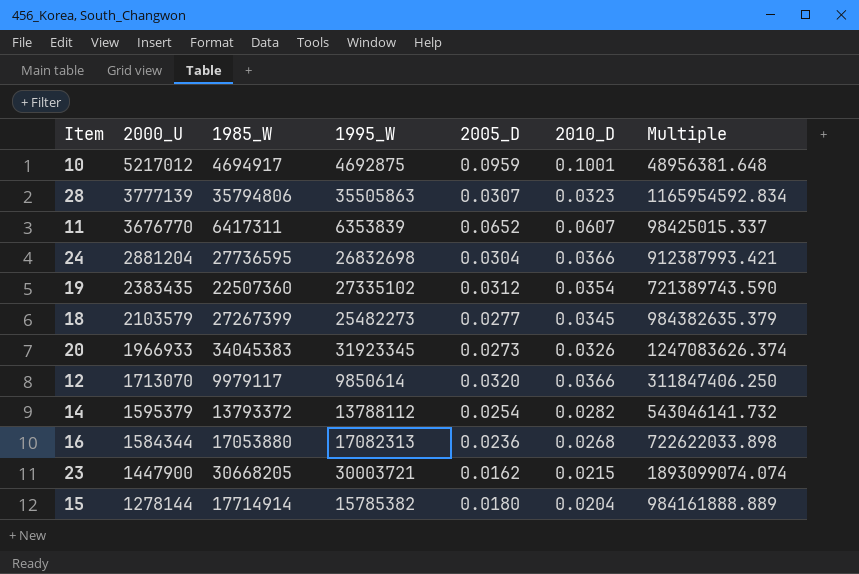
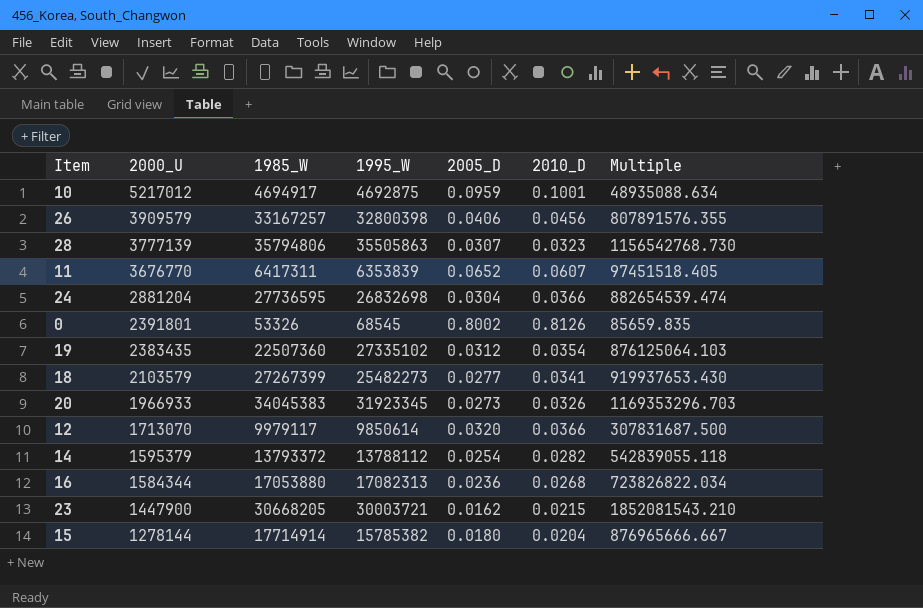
column Multiple | formula: [1985_W] / [2005_D] -> [1995_W] / [2005_D]
row 26: none -> 3909579 | 33167257 | 32800398 | 0.0406 | 0.0456 | 807891576.355
row 0: none -> 2391801 | 53326 | 68545 | 0.8002 | 0.8126 | 85659.835
18 | 2010_D: 0.0345 -> 0.0341

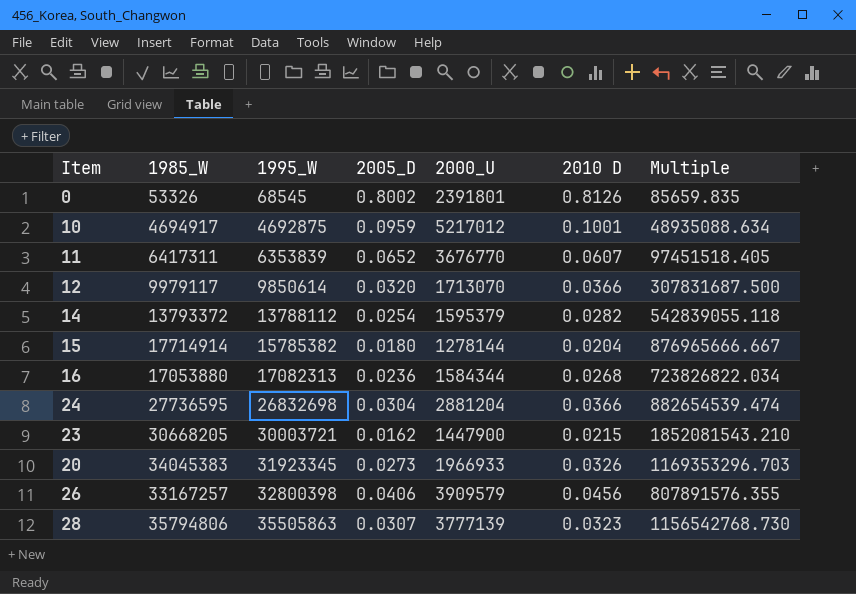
row order: 2000_U descending -> 1995_W ascending
column 2000_U | position: 2 -> 5
column name: 2010_D -> 2010 D
row 19: 2383435 | 22507360 | 27335102 | 0.0312 | 0.0354 | 876125064.103 -> none
row 18: 2103579 | 27267399 | 25482273 | 0.0277 | 0.0341 | 919937653.430 -> none

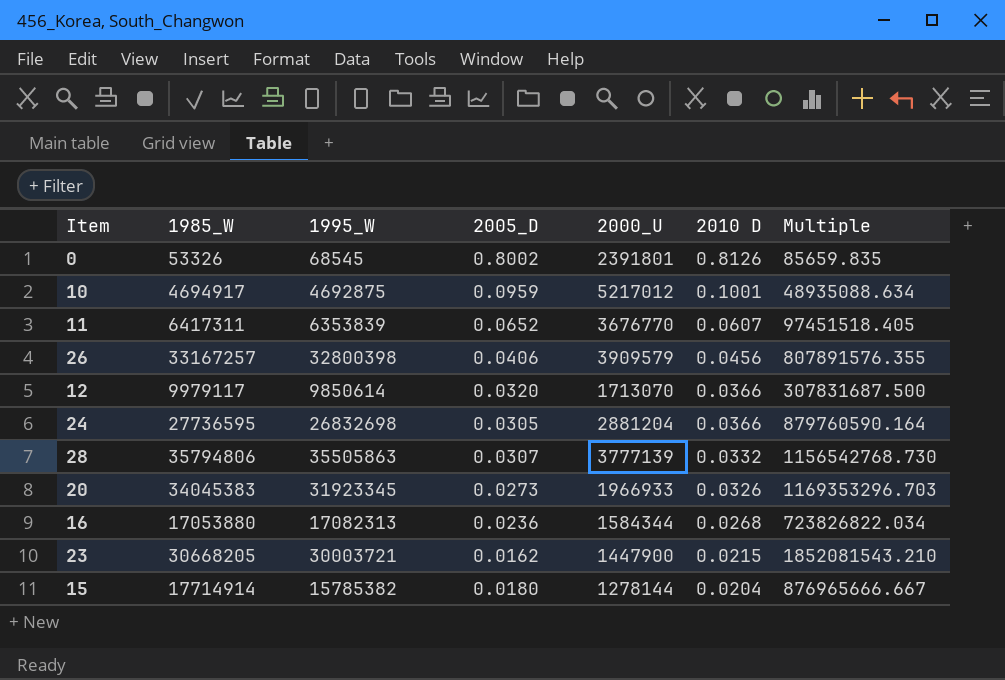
row order: 1995_W ascending -> 2010 D descending
row 14: 13793372 | 13788112 | 0.0254 | 1595379 | 0.0282 | 542839055.118 -> none
24 | 2005_D: 0.0304 -> 0.0305
24 | Multiple: 882654539.474 -> 879760590.164
28 | 2010 D: 0.0323 -> 0.0332

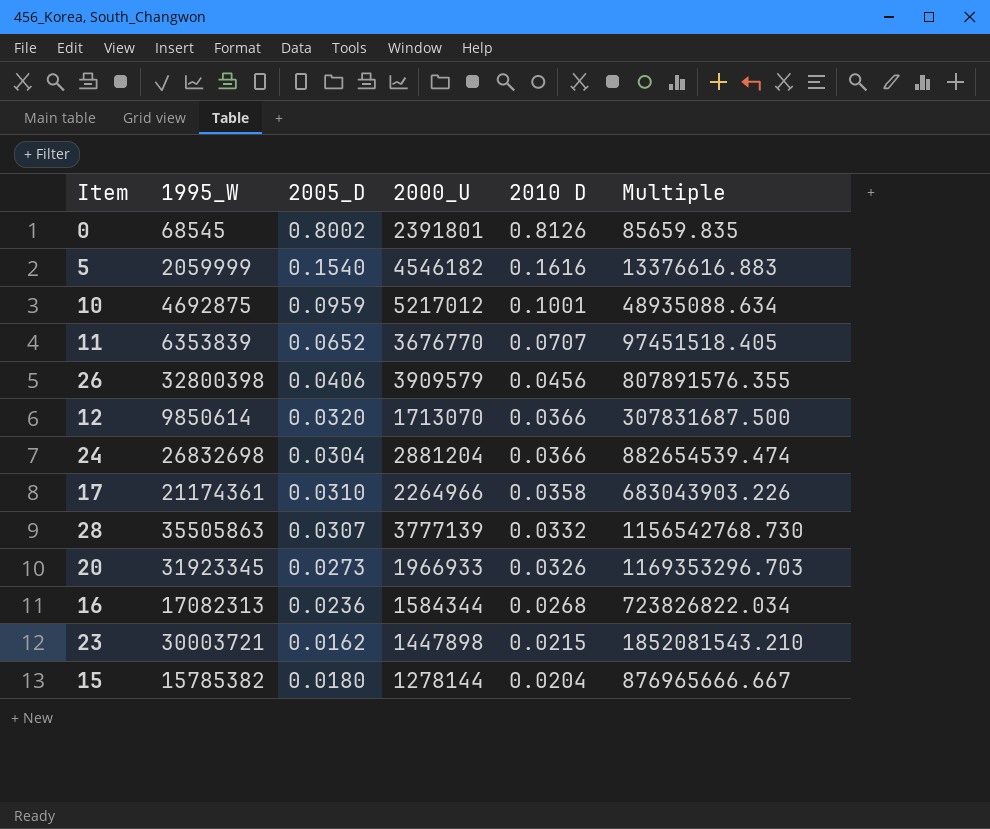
column 1985_W | position: 2 -> none
row 5: none -> 2059999 | 0.1540 | 4546182 | 0.1616 | 13376616.883
11 | 2010 D: 0.0607 -> 0.0707
24 | 2005_D: 0.0305 -> 0.0304
24 | Multiple: 879760590.164 -> 882654539.474
row 17: none -> 21174361 | 0.0310 | 2264966 | 0.0358 | 683043903.226
23 | 2000_U: 1447900 -> 1447898

